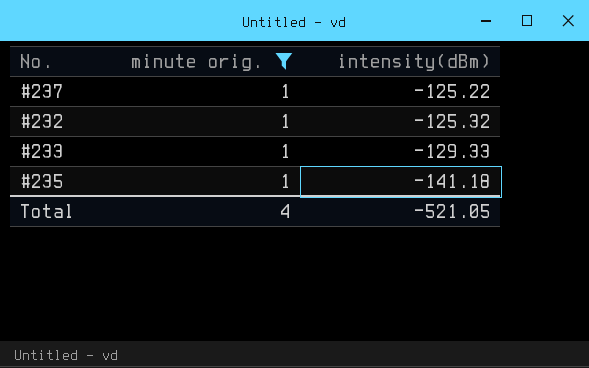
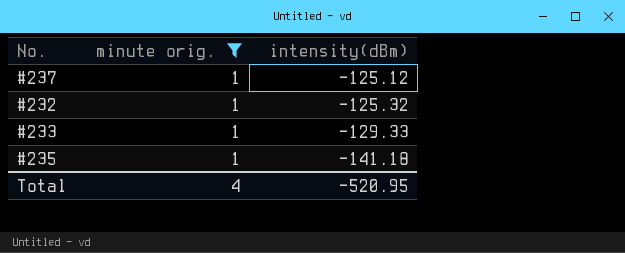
#237 | intensity(dBm): -125.22 -> -125.12
Total | intensity(dBm): -521.05 -> -520.95

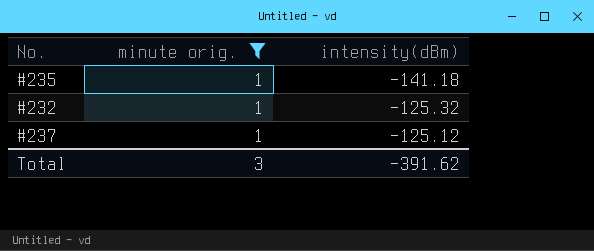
row order: intensity(dBm) descending -> intensity(dBm) ascending
row #233: 1 | -129.33 -> none
Total | minute orig.: 4 -> 3
Total | intensity(dBm): -520.95 -> -391.62

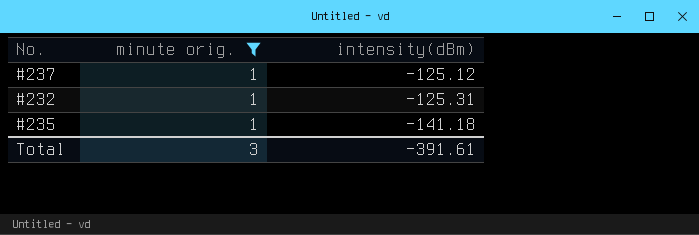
row order: intensity(dBm) ascending -> intensity(dBm) descending
#232 | intensity(dBm): -125.32 -> -125.31
Total | intensity(dBm): -391.62 -> -391.61

